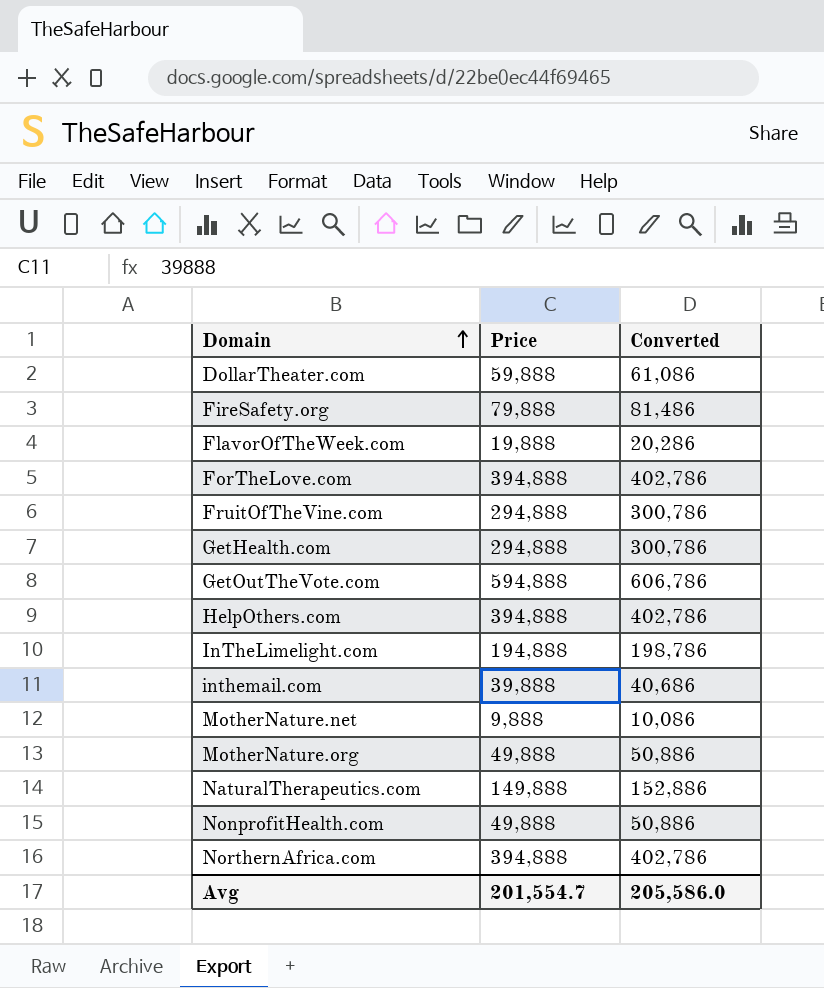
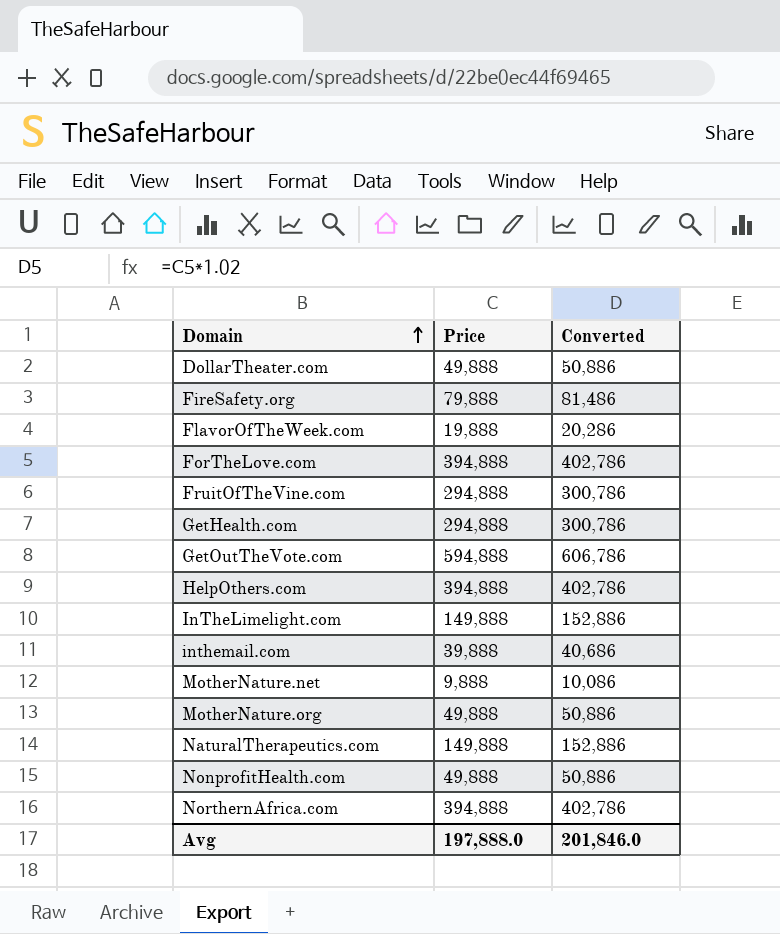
DollarTheater.com | Price: 59,888 -> 49,888
DollarTheater.com | Converted: 61,086 -> 50,886
InTheLimelight.com | Price: 194,888 -> 149,888
InTheLimelight.com | Converted: 198,786 -> 152,886
Avg | Price: 201,554.7 -> 197,888.0
Avg | Converted: 205,586.0 -> 201,846.0

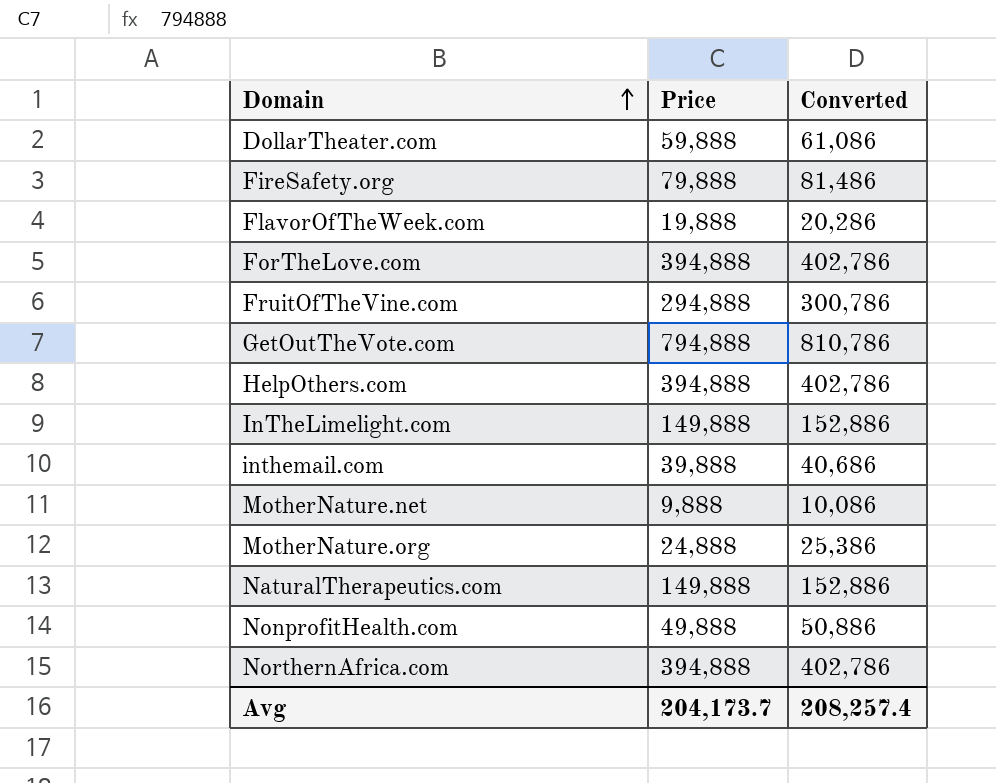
row GetHealth.com: 294,888 | 300,786 -> none
DollarTheater.com | Price: 49,888 -> 59,888
DollarTheater.com | Converted: 50,886 -> 61,086
GetOutTheVote.com | Price: 594,888 -> 794,888
GetOutTheVote.com | Converted: 606,786 -> 810,786
MotherNature.org | Price: 49,888 -> 24,888
MotherNature.org | Converted: 50,886 -> 25,386
Avg | Price: 197,888.0 -> 204,173.7
Avg | Converted: 201,846.0 -> 208,257.4

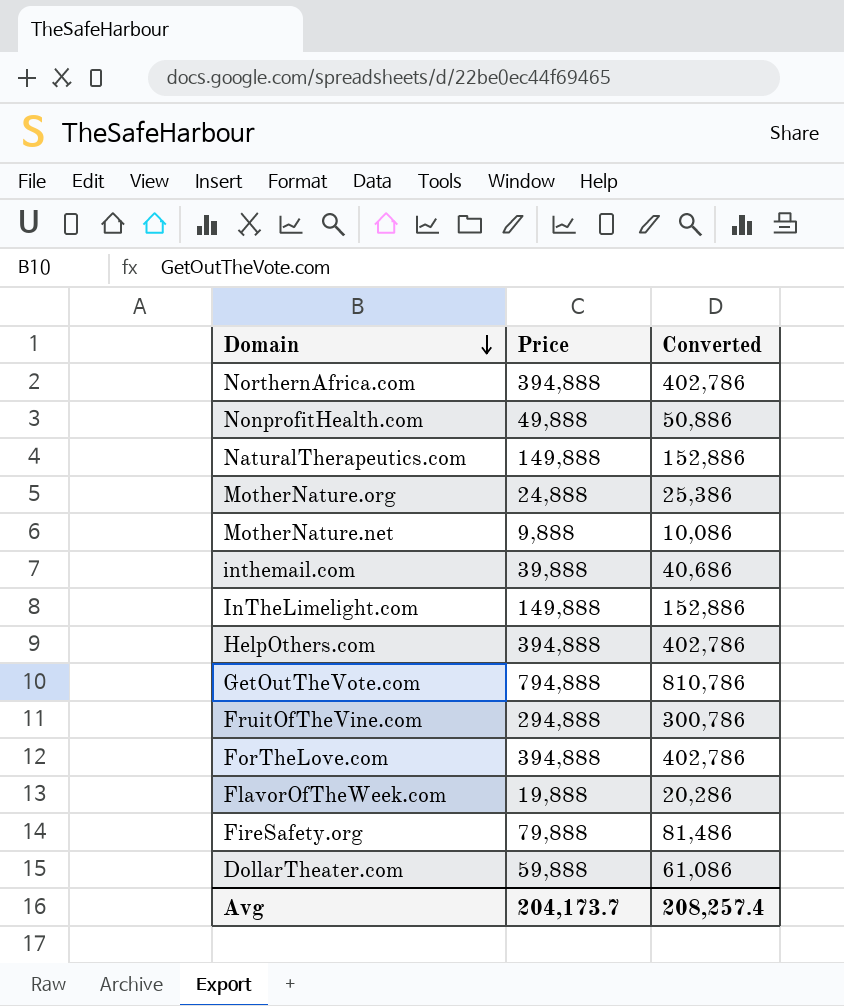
row order: Domain ascending -> Domain descending

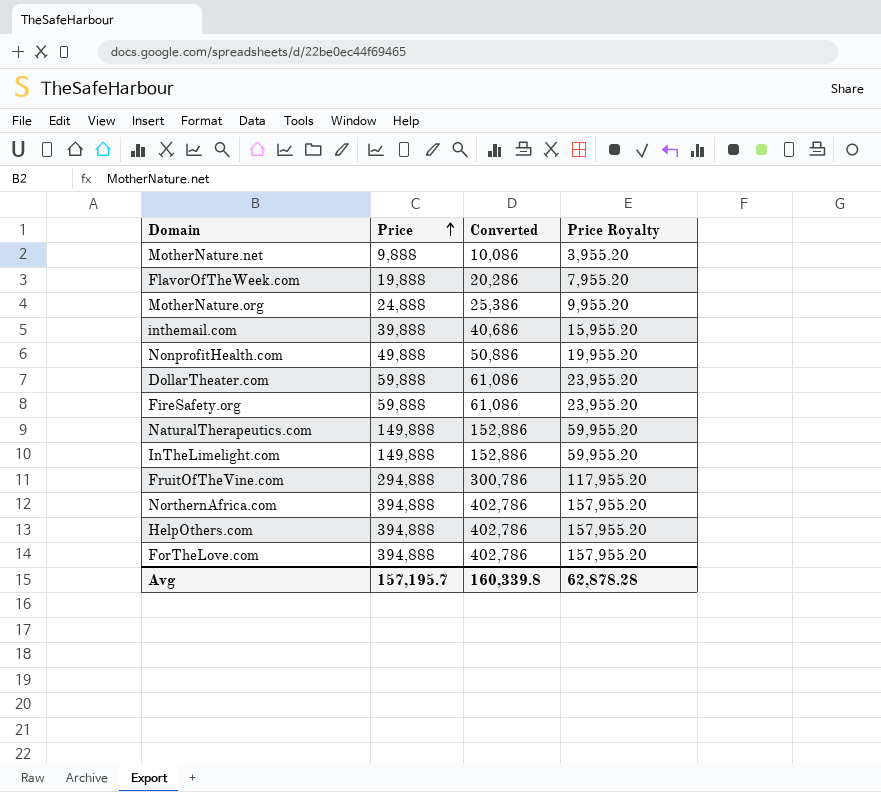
row order: Domain descending -> Price ascending
column Price Royalty | formula: none -> [Price] * 0.4
row GetOutTheVote.com: 794,888 | 810,786 -> none
FireSafety.org | Price: 79,888 -> 59,888
FireSafety.org | Converted: 81,486 -> 61,086
Avg | Price: 204,173.7 -> 157,195.7
Avg | Converted: 208,257.4 -> 160,339.8

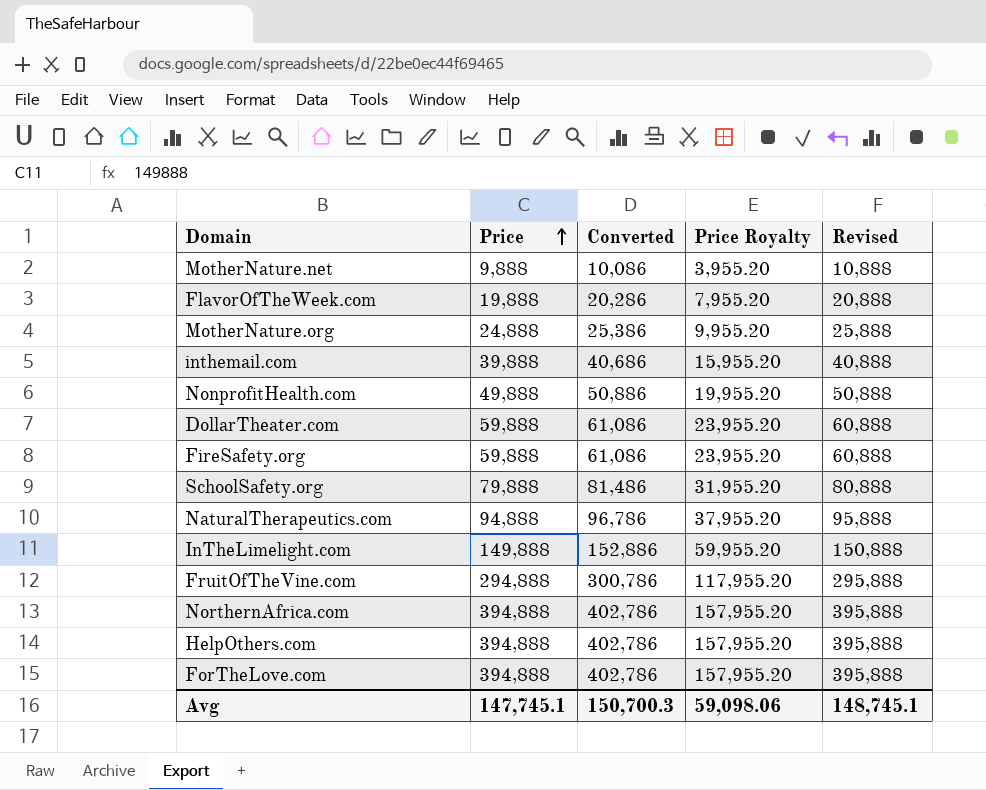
column Revised | formula: none -> [Price] + 1000
row SchoolSafety.org: none -> 79,888 | 81,486 | 31,955.20 | 80,888
NaturalTherapeutics.com | Price: 149,888 -> 94,888
NaturalTherapeutics.com | Converted: 152,886 -> 96,786
NaturalTherapeutics.com | Price Royalty: 59,955.20 -> 37,955.20
Avg | Price: 157,195.7 -> 147,745.1
Avg | Converted: 160,339.8 -> 150,700.3
Avg | Price Royalty: 62,878.28 -> 59,098.06

